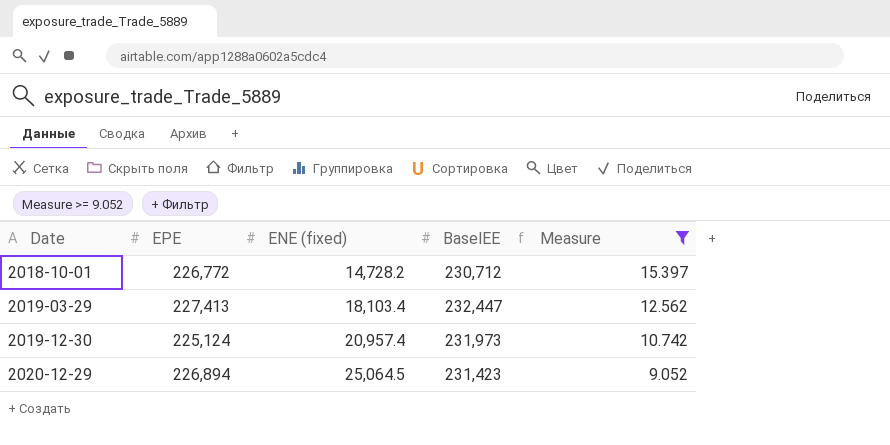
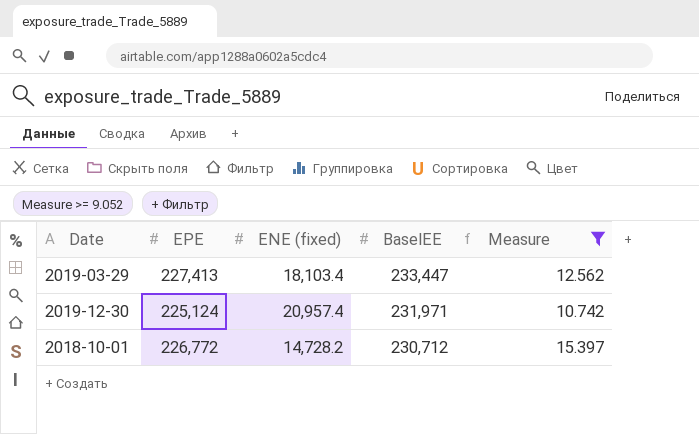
row order: Date ascending -> BaselEE descending
row 2020-12-29: 226,894 | 25,064.5 | 231,423 | 9.052 -> none
2019-03-29 | BaselEE: 232,447 -> 233,447
2019-12-30 | BaselEE: 231,973 -> 231,971

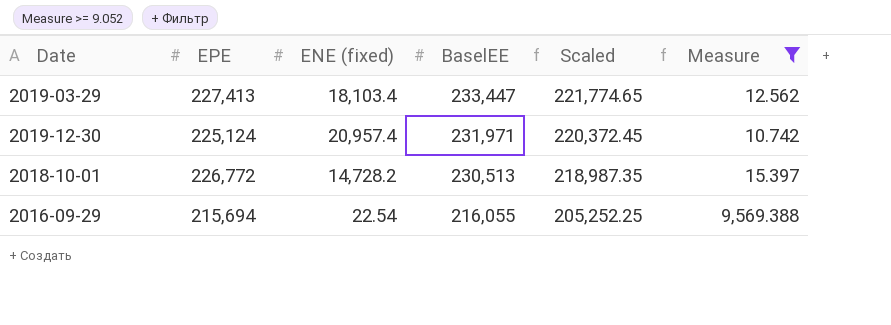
column Scaled | formula: none -> [BaselEE] * 0.95
2018-10-01 | BaselEE: 230,712 -> 230,513
row 2016-09-29: none -> 215,694 | 22.54 | 216,055 | 205,252.25 | 9,569.388

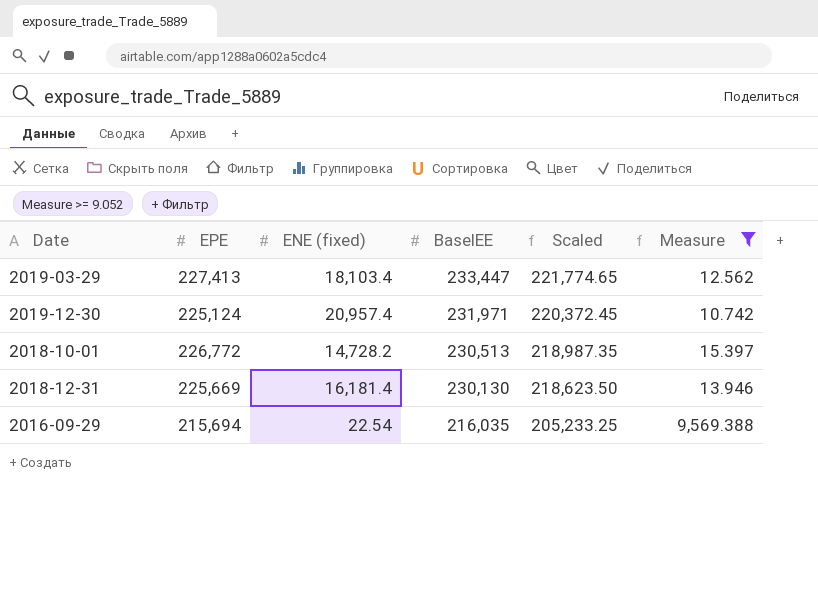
row 2018-12-31: none -> 225,669 | 16,181.4 | 230,130 | 218,623.50 | 13.946
2016-09-29 | BaselEE: 216,055 -> 216,035
2016-09-29 | Scaled: 205,252.25 -> 205,233.25

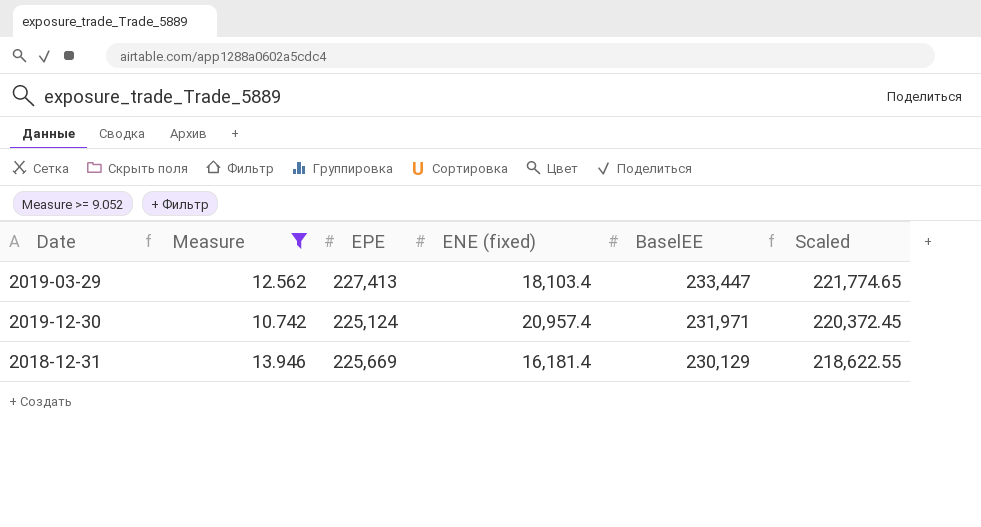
column Measure | position: 6 -> 2
row 2018-10-01: 226,772 | 14,728.2 | 230,513 | 218,987.35 | 15.397 -> none
row 2016-09-29: 215,694 | 22.54 | 216,035 | 205,233.25 | 9,569.388 -> none
2018-12-31 | BaselEE: 230,130 -> 230,129
2018-12-31 | Scaled: 218,623.50 -> 218,622.55

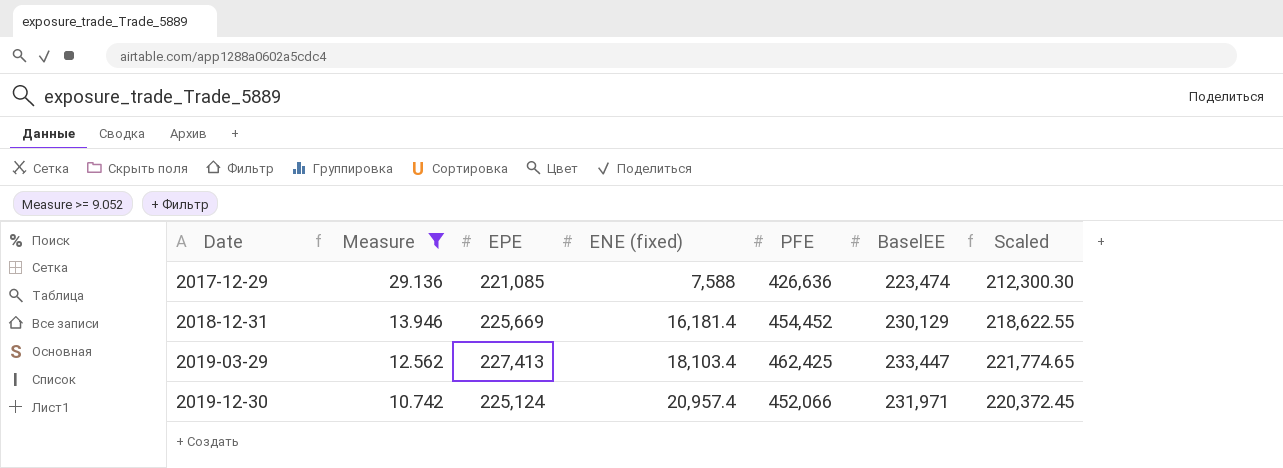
row order: BaselEE descending -> Date ascending
column PFE | position: none -> 5
row 2017-12-29: none -> 29.136 | 221,085 | 7,588 | 426,636 | 223,474 | 212,300.30

